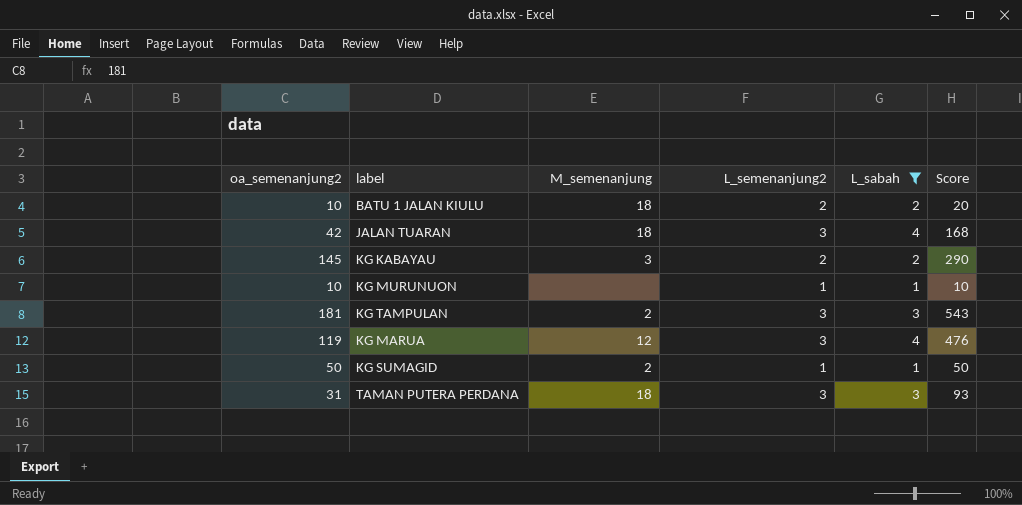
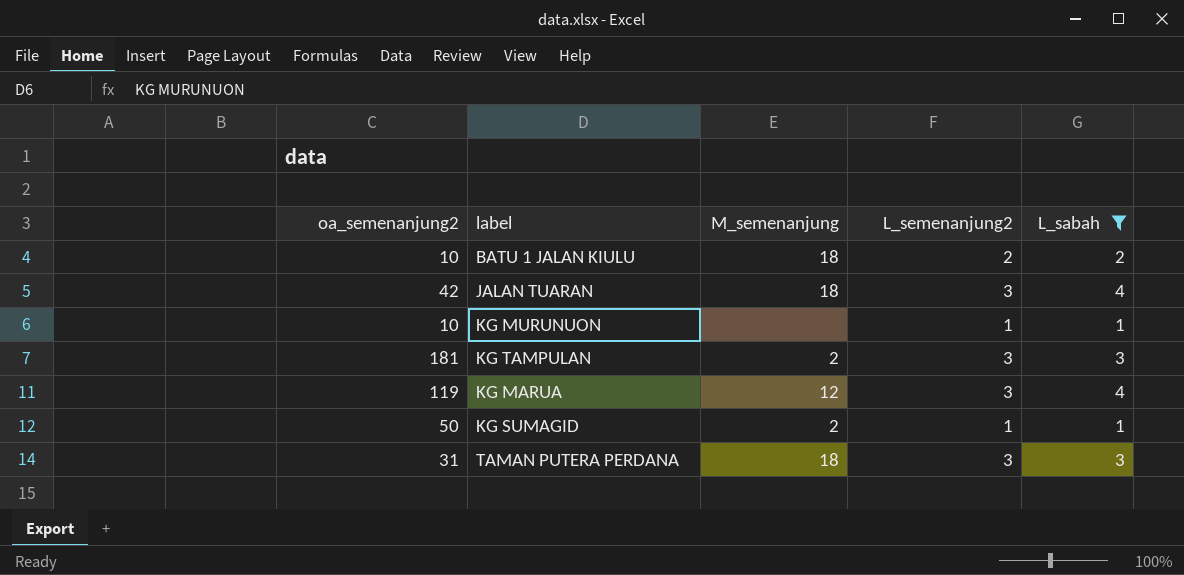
column Score | formula: [oa_semenanjung2] * [L_sabah] -> none
row KG KABAYAU: 145 | 3 | 2 | 2 | 290 -> none

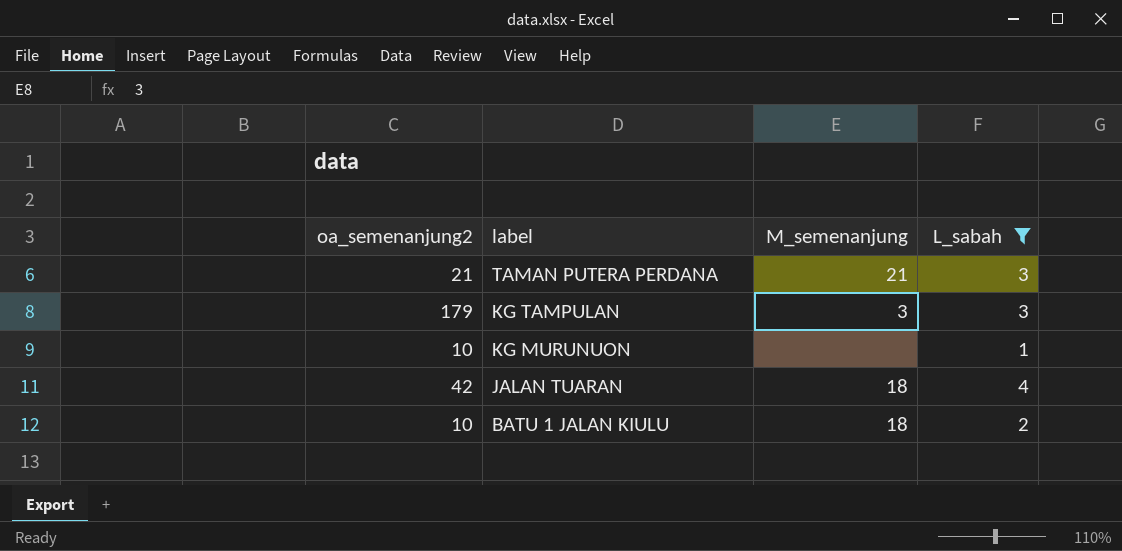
row order: none -> label descending
column L_semenanjung2 | position: 4 -> none
row KG MARUA: 119 | 12 | 3 | 4 -> none
row KG SUMAGID: 50 | 2 | 1 | 1 -> none
TAMAN PUTERA PERDANA | oa_semenanjung2: 31 -> 21
TAMAN PUTERA PERDANA | M_semenanjung: 18 -> 21
KG TAMPULAN | oa_semenanjung2: 181 -> 179
KG TAMPULAN | M_semenanjung: 2 -> 3

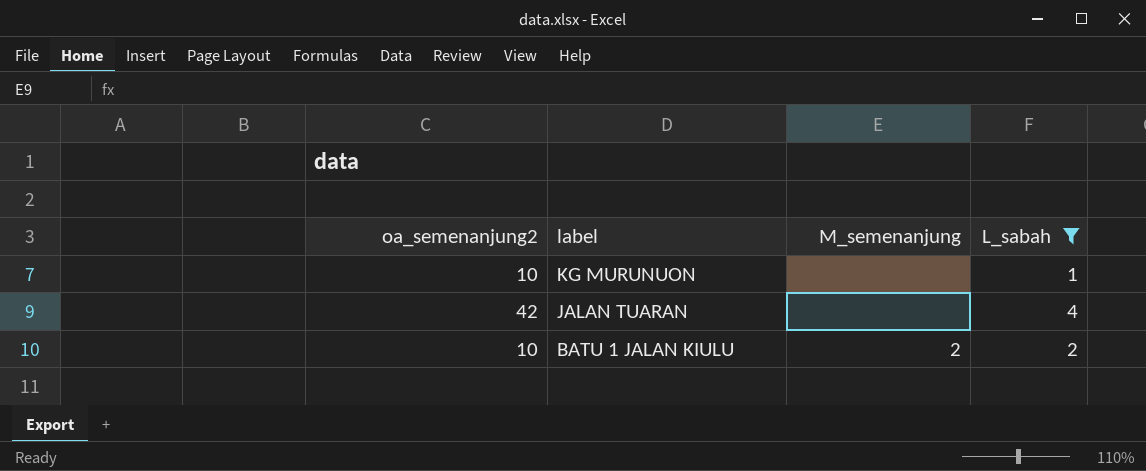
row TAMAN PUTERA PERDANA: 21 | 21 | 3 -> none
row KG TAMPULAN: 179 | 3 | 3 -> none
JALAN TUARAN | M_semenanjung: 18 -> none
BATU 1 JALAN KIULU | M_semenanjung: 18 -> 2

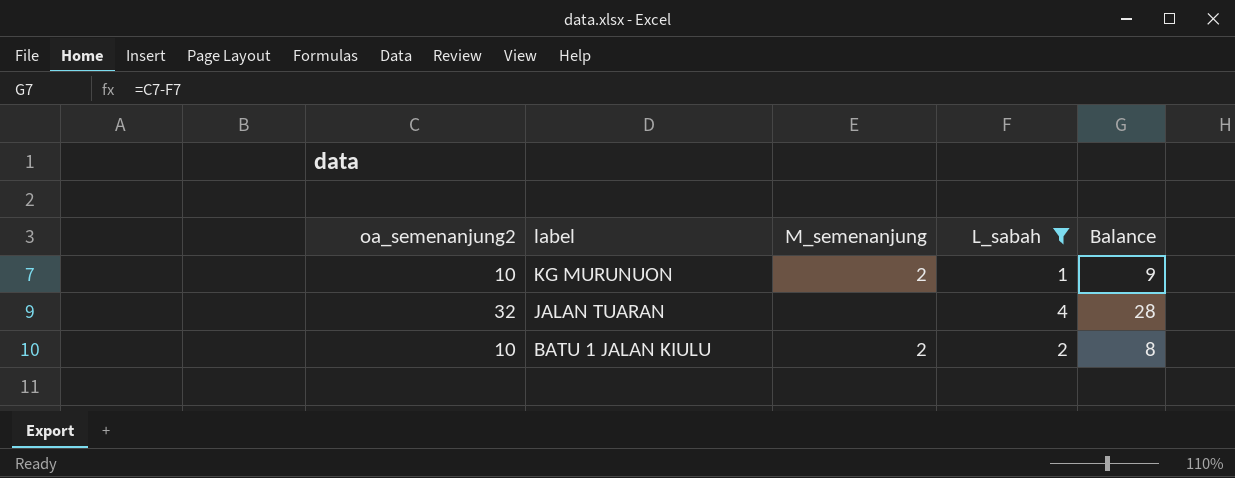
column Balance | formula: none -> [oa_semenanjung2] - [L_sabah]
KG MURUNUON | M_semenanjung: none -> 2
JALAN TUARAN | oa_semenanjung2: 42 -> 32

